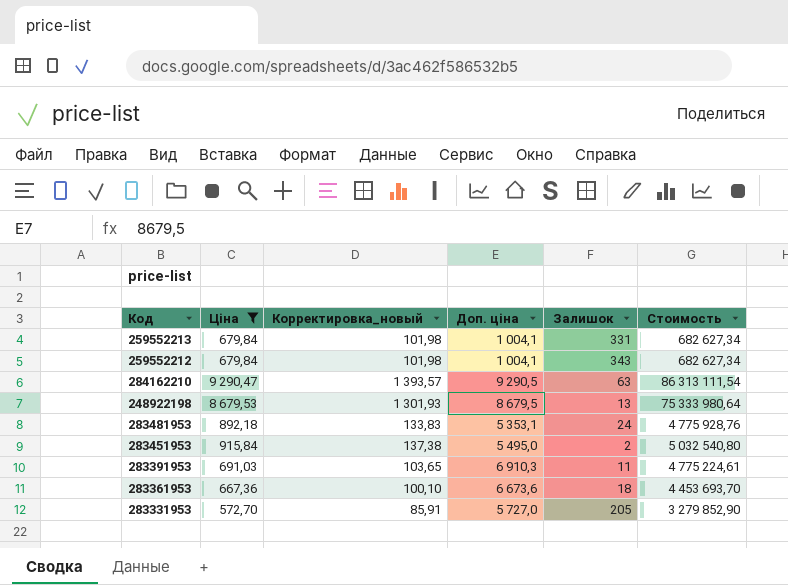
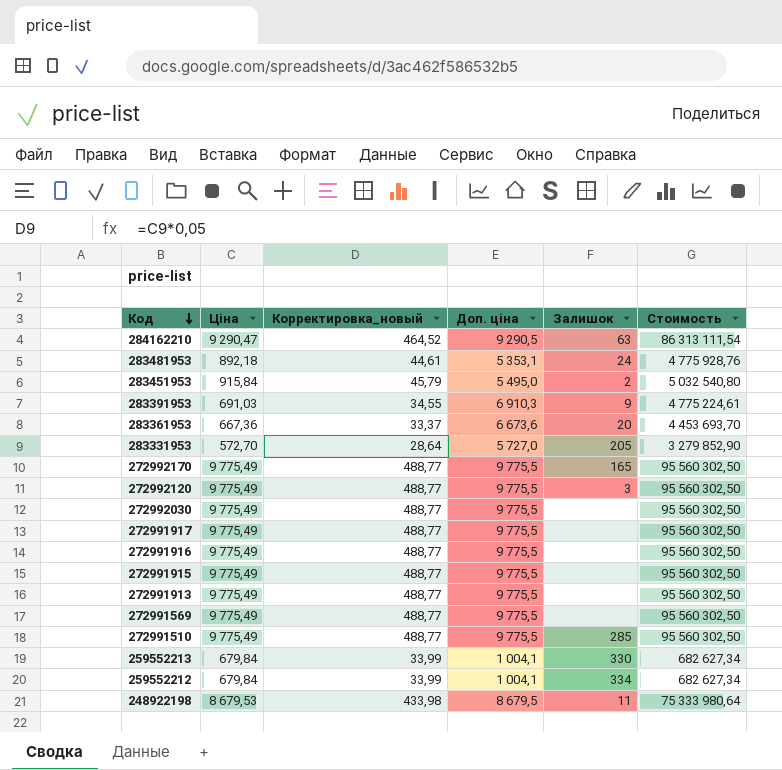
filter: Ціна != 9 775,49 -> none
row order: none -> Код descending
column Корректировка_новый | formula: [Ціна] * 0,15 -> [Ціна] * 0,05
283391953 | Залишок: 11 -> 9
283361953 | Залишок: 18 -> 20
259552213 | Залишок: 331 -> 330
259552212 | Залишок: 343 -> 334
248922198 | Залишок: 13 -> 11

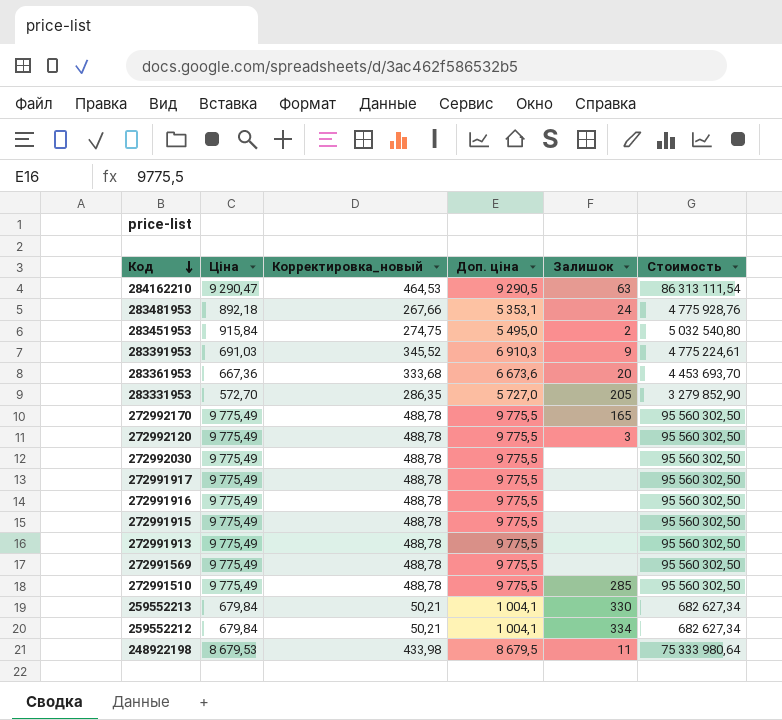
column Корректировка_новый | formula: [Ціна] * 0,05 -> [Доп. ціна] * 0,05

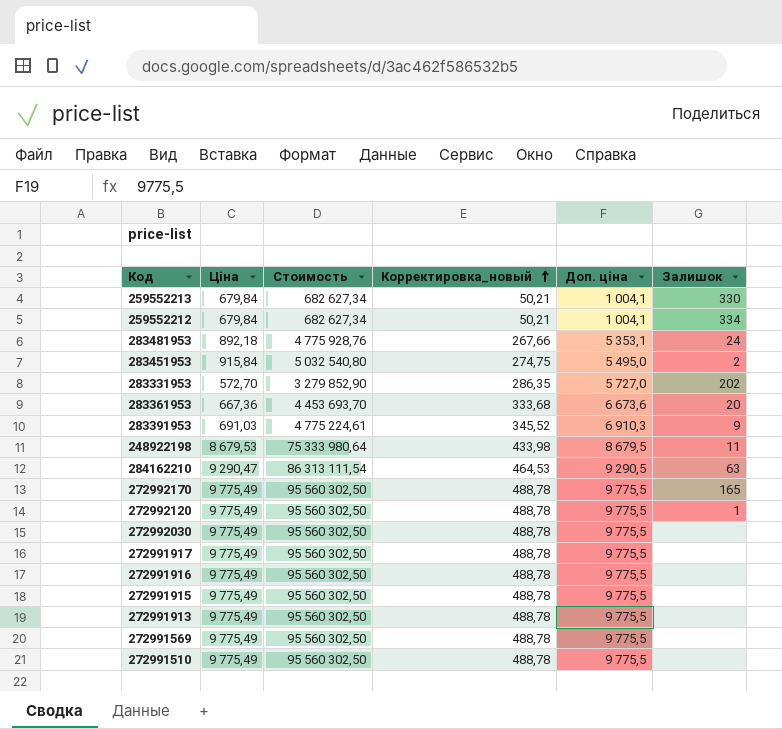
row order: Код descending -> Корректировка_новый ascending
column Стоимость | position: 6 -> 3
283331953 | Залишок: 205 -> 202
272992120 | Залишок: 3 -> 1
272991510 | Залишок: 285 -> none

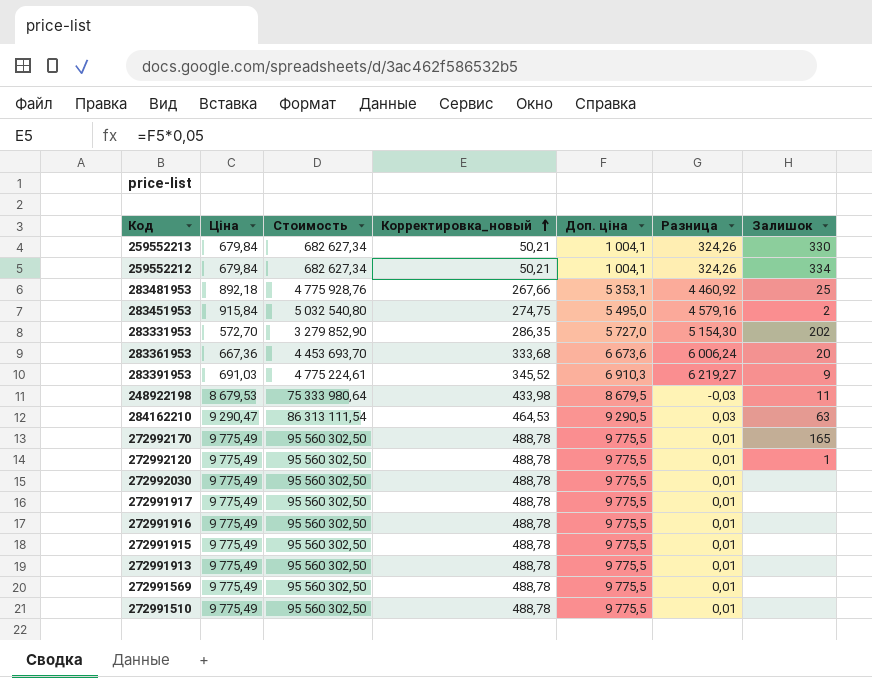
column Разница | formula: none -> [Доп. ціна] - [Ціна]
283481953 | Залишок: 24 -> 25

